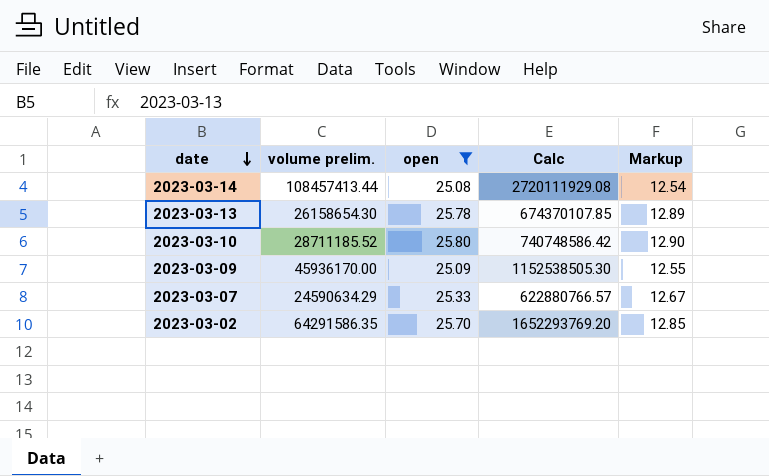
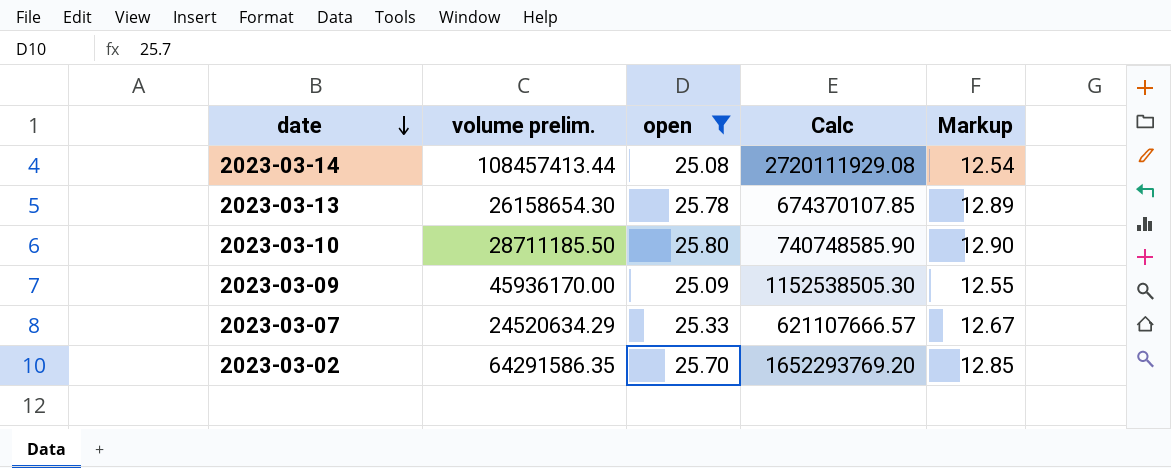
2023-03-10 | volume prelim.: 28711185.52 -> 28711185.50
2023-03-10 | Calc: 740748586.42 -> 740748585.90
2023-03-07 | volume prelim.: 24590634.29 -> 24520634.29
2023-03-07 | Calc: 622880766.57 -> 621107666.57

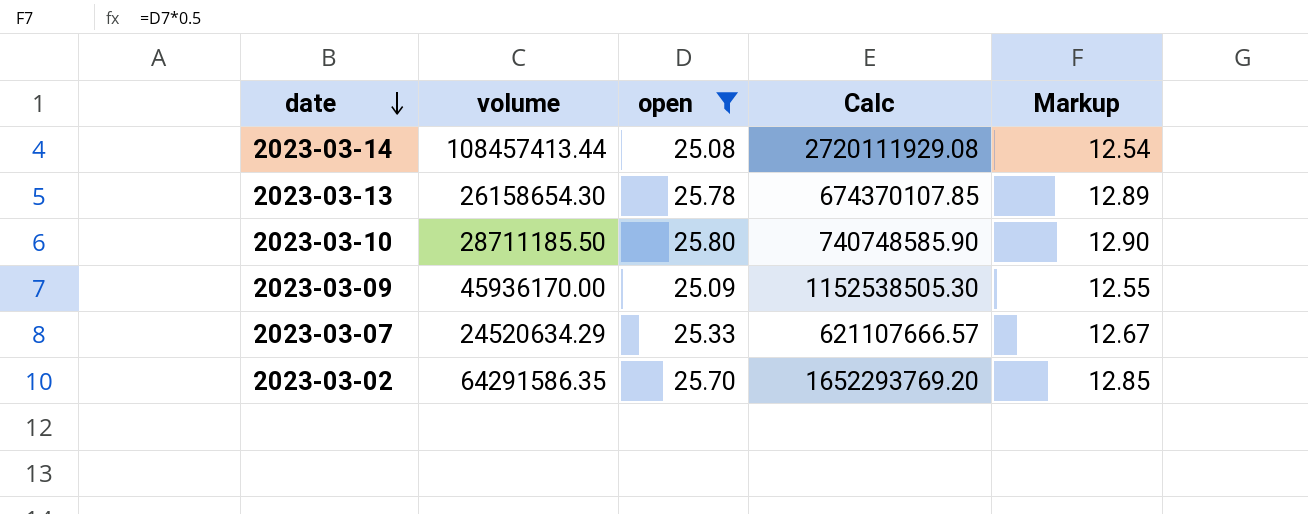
column name: volume prelim. -> volume

